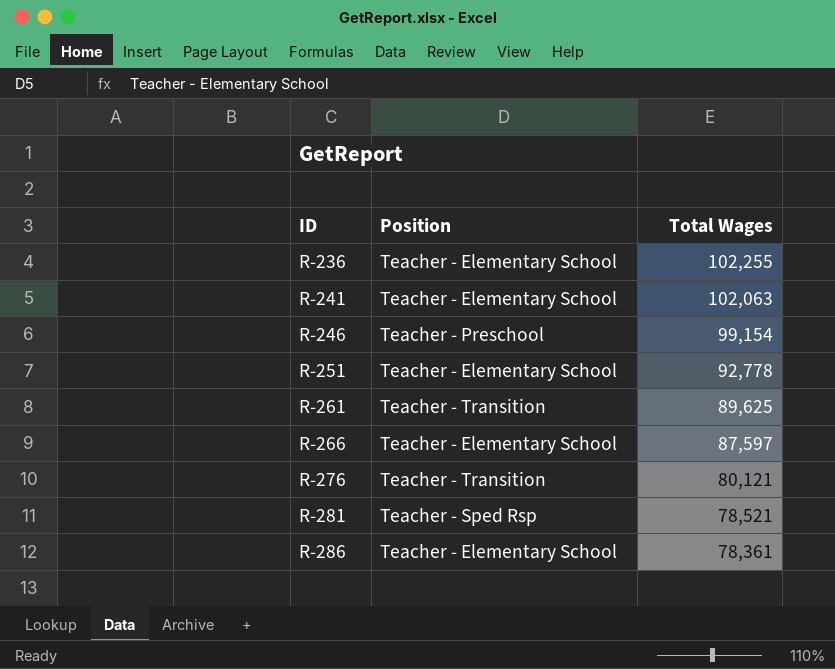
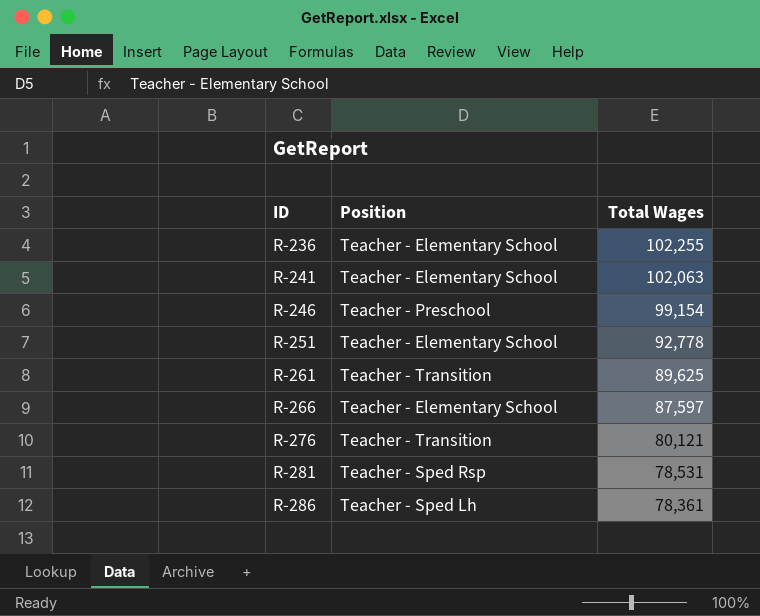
R-281 | Total Wages: 78,521 -> 78,531
R-286 | Position: Teacher - Elementary School -> Teacher - Sped Lh

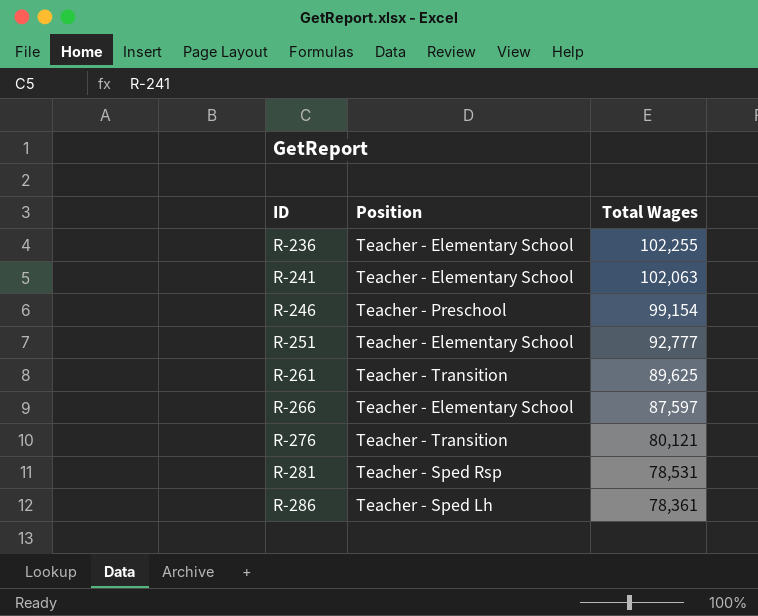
R-251 | Total Wages: 92,778 -> 92,777

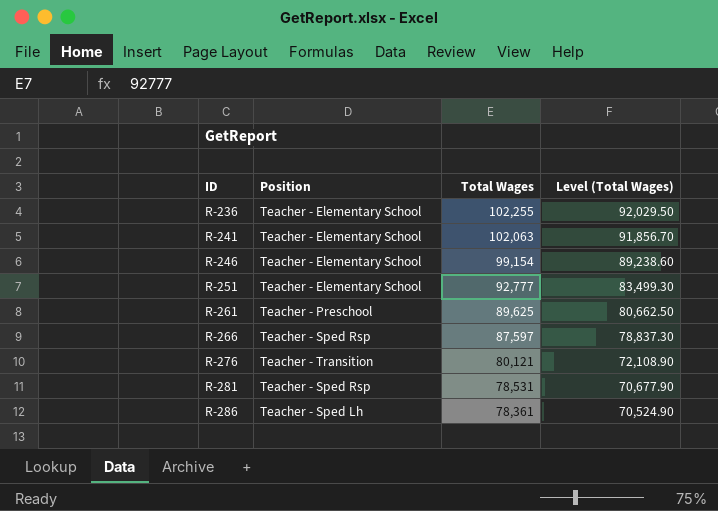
column Level (Total Wages) | formula: none -> [Total Wages] * 0.9
R-246 | Position: Teacher - Preschool -> Teacher - Elementary School
R-261 | Position: Teacher - Transition -> Teacher - Preschool
R-266 | Position: Teacher - Elementary School -> Teacher - Sped Rsp

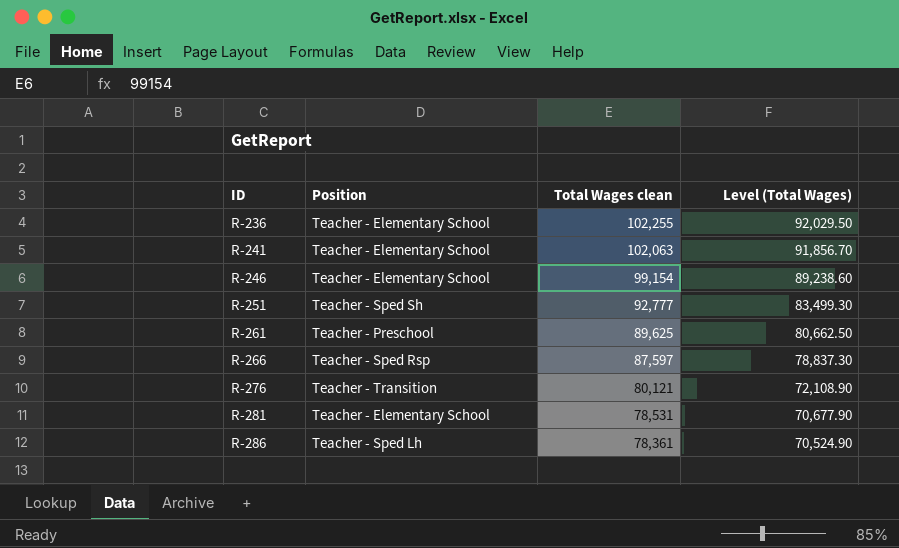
column name: Total Wages -> Total Wages clean
R-251 | Position: Teacher - Elementary School -> Teacher - Sped Sh
R-281 | Position: Teacher - Sped Rsp -> Teacher - Elementary School

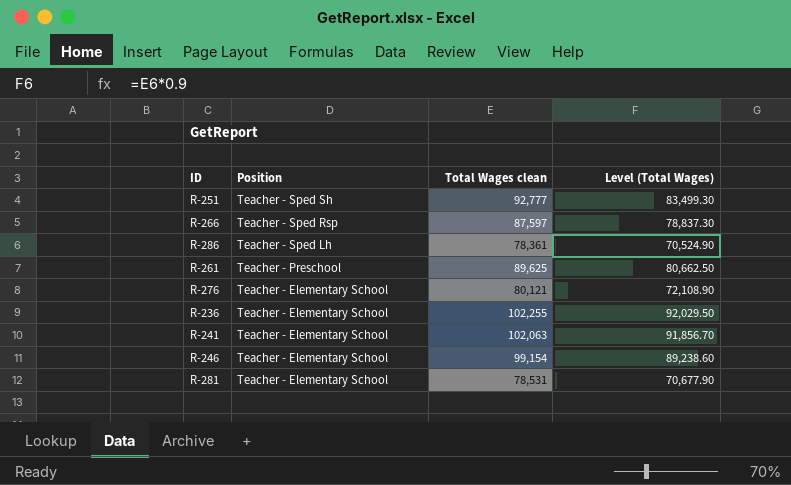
row order: ID ascending -> Position descending
R-276 | Position: Teacher - Transition -> Teacher - Elementary School

